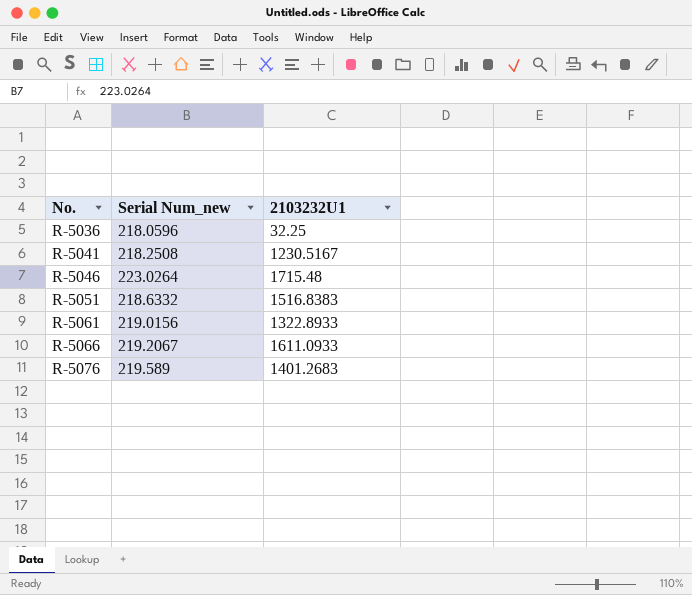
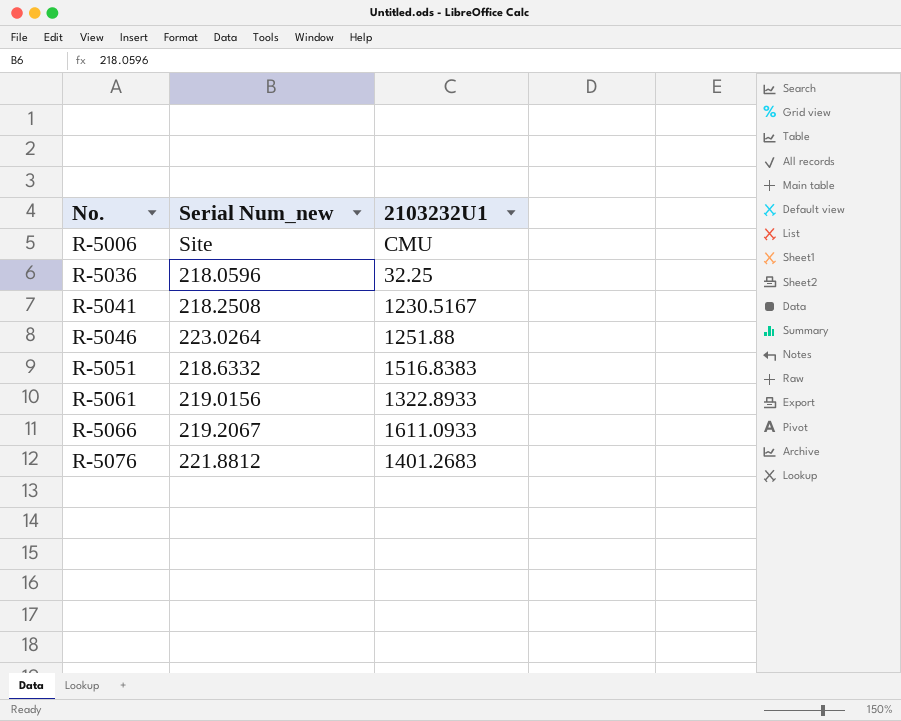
row R-5006: none -> Site | CMU
R-5046 | 2103232U1: 1715.48 -> 1251.88
R-5076 | Serial Num_new: 219.589 -> 221.8812

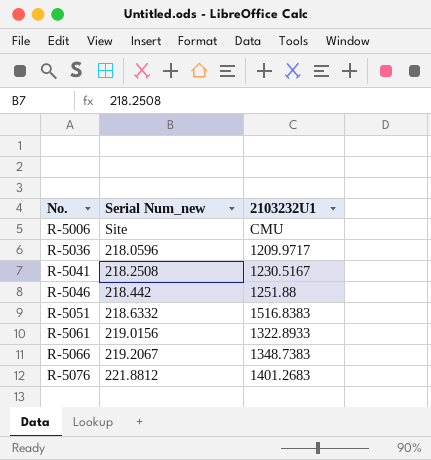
R-5036 | 2103232U1: 32.25 -> 1209.9717
R-5046 | Serial Num_new: 223.0264 -> 218.442
R-5066 | 2103232U1: 1611.0933 -> 1348.7383

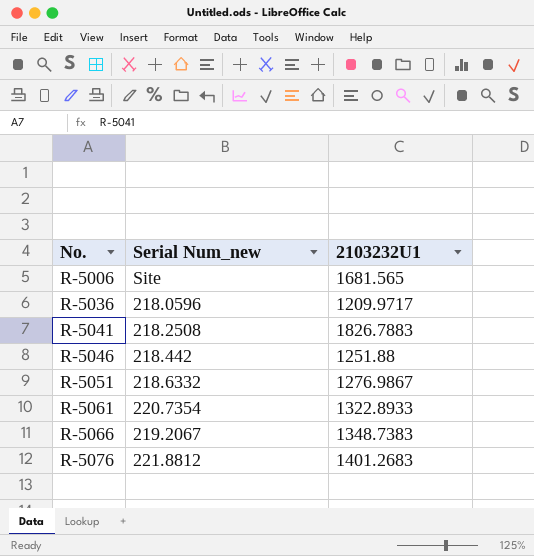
R-5006 | 2103232U1: CMU -> 1681.565
R-5041 | 2103232U1: 1230.5167 -> 1826.7883
R-5051 | 2103232U1: 1516.8383 -> 1276.9867
R-5061 | Serial Num_new: 219.0156 -> 220.7354

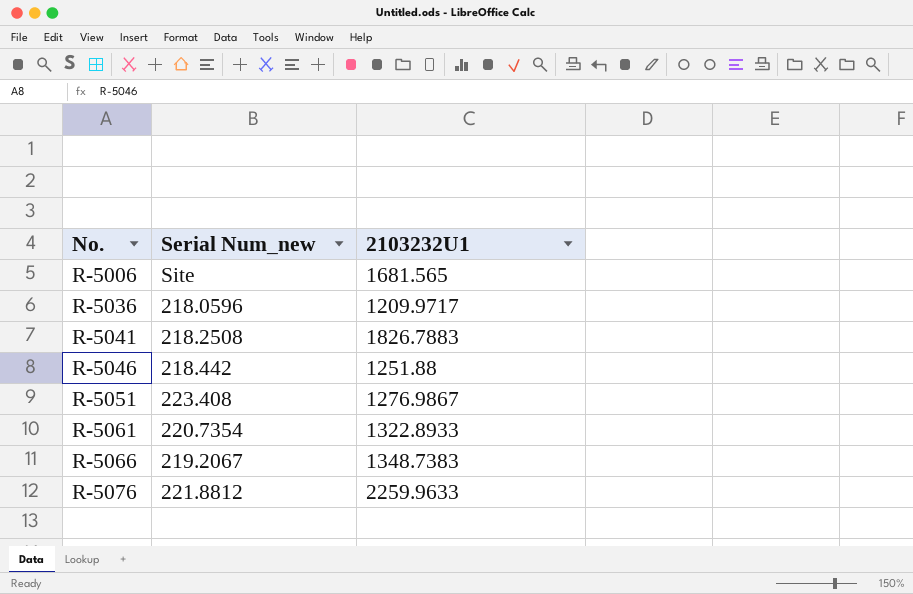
R-5051 | Serial Num_new: 218.6332 -> 223.408
R-5076 | 2103232U1: 1401.2683 -> 2259.9633

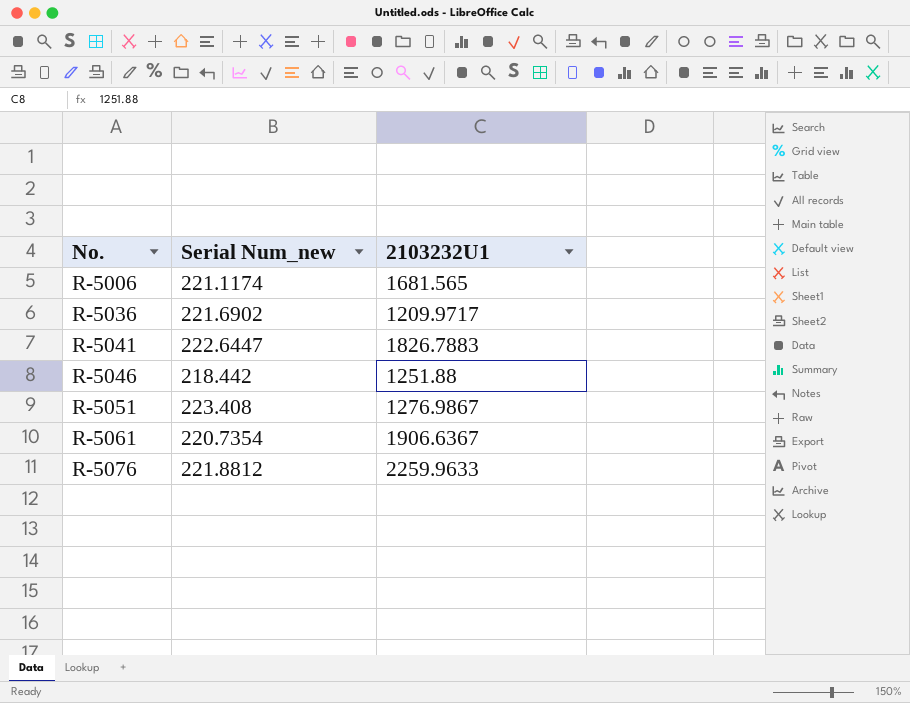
row R-5066: 219.2067 | 1348.7383 -> none
R-5006 | Serial Num_new: Site -> 221.1174
R-5036 | Serial Num_new: 218.0596 -> 221.6902
R-5041 | Serial Num_new: 218.2508 -> 222.6447
R-5061 | 2103232U1: 1322.8933 -> 1906.6367

